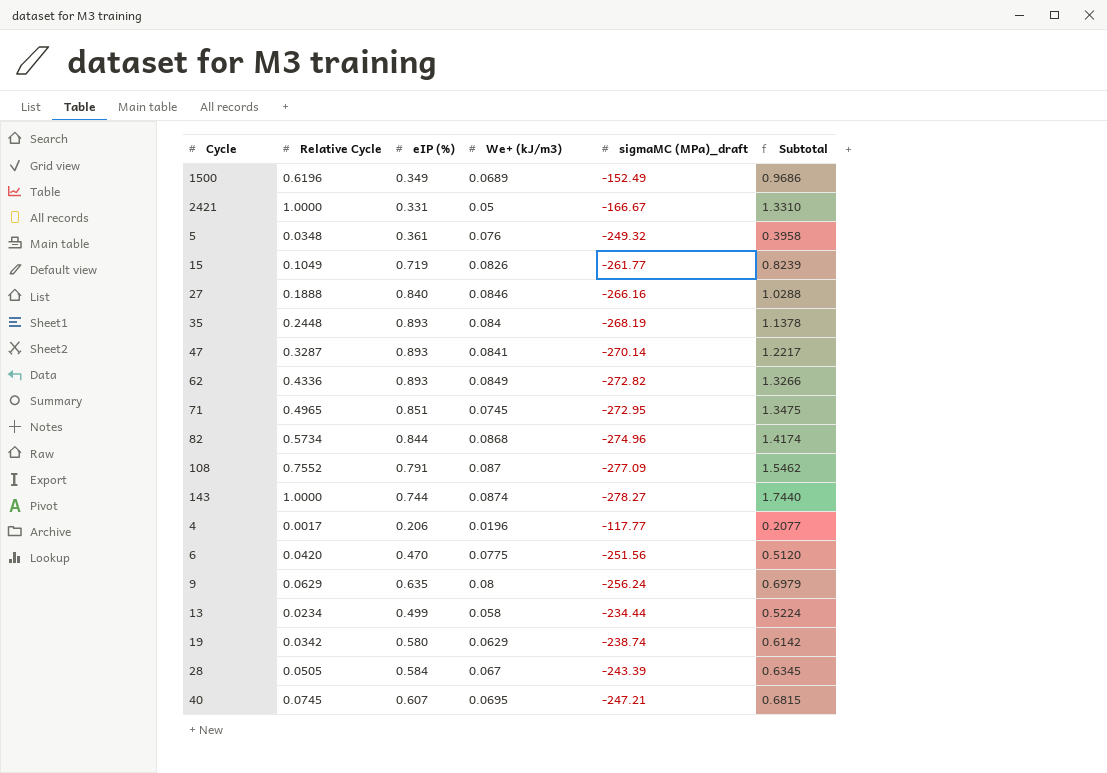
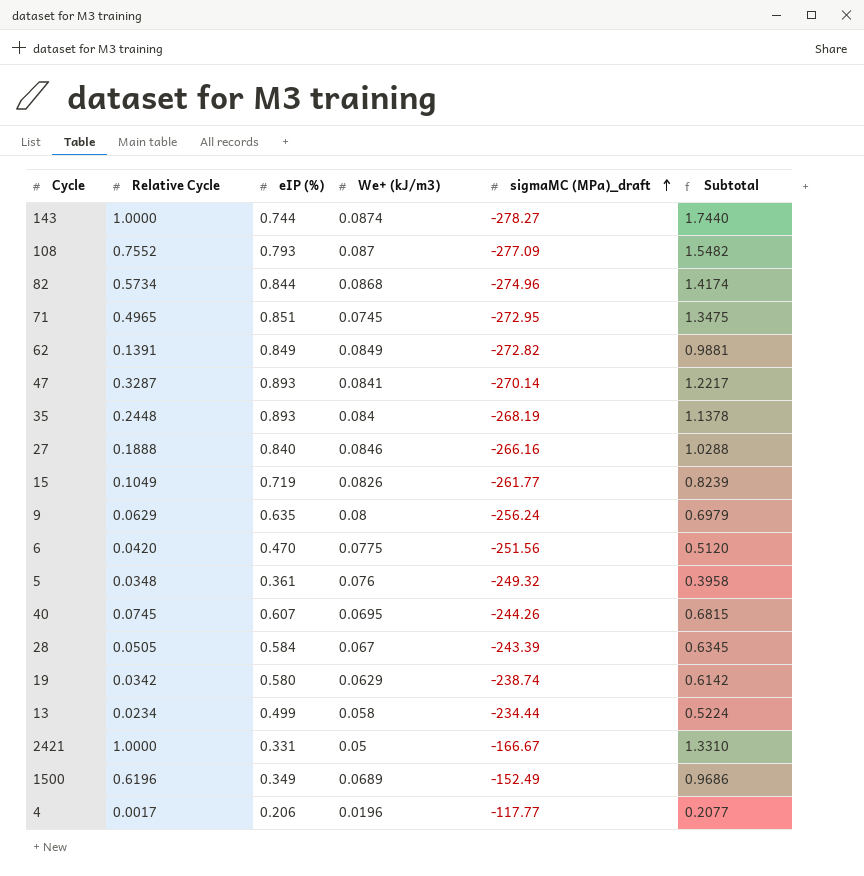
row order: none -> sigmaMC (MPa)_draft ascending
108 | eIP (%): 0.791 -> 0.793
108 | Subtotal: 1.5462 -> 1.5482
62 | Relative Cycle: 0.4336 -> 0.1391
62 | eIP (%): 0.893 -> 0.849
62 | Subtotal: 1.3266 -> 0.9881
40 | sigmaMC (MPa)_draft: -247.21 -> -244.26

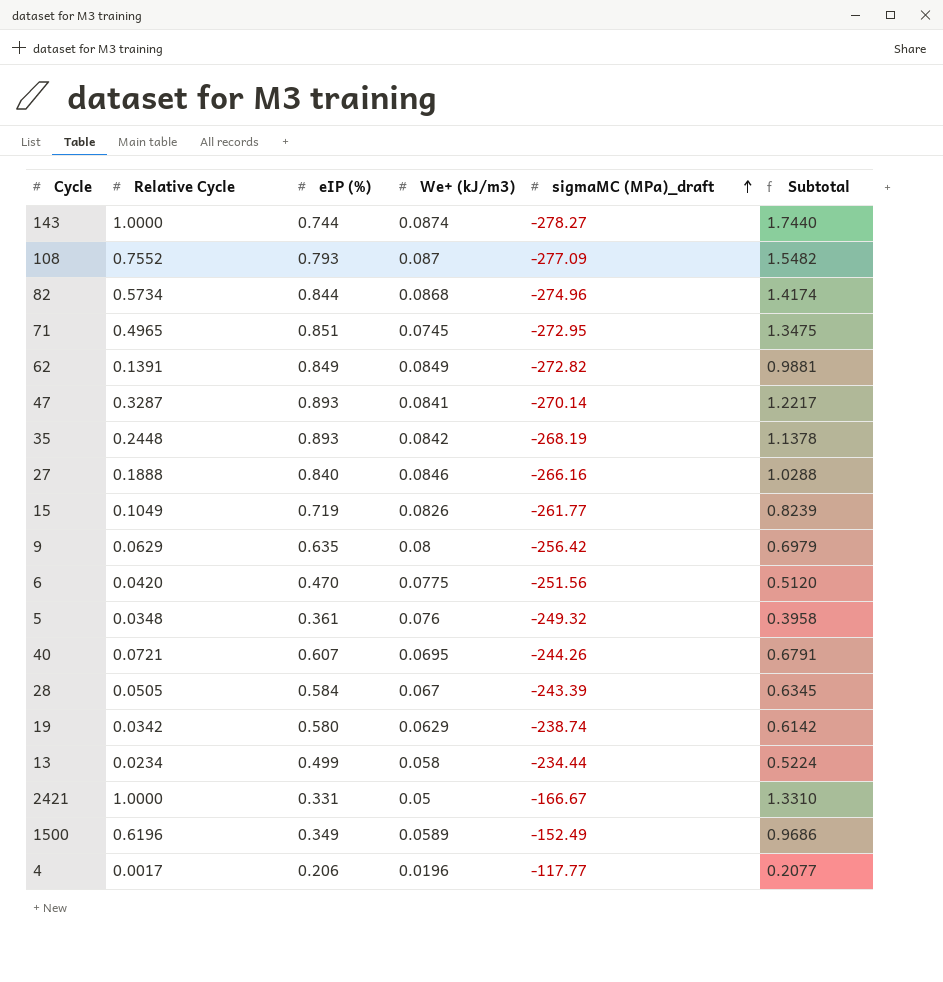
35 | We+ (kJ/m3): 0.084 -> 0.0842
9 | sigmaMC (MPa)_draft: -256.24 -> -256.42
40 | Relative Cycle: 0.0745 -> 0.0721
40 | Subtotal: 0.6815 -> 0.6791
1500 | We+ (kJ/m3): 0.0689 -> 0.0589

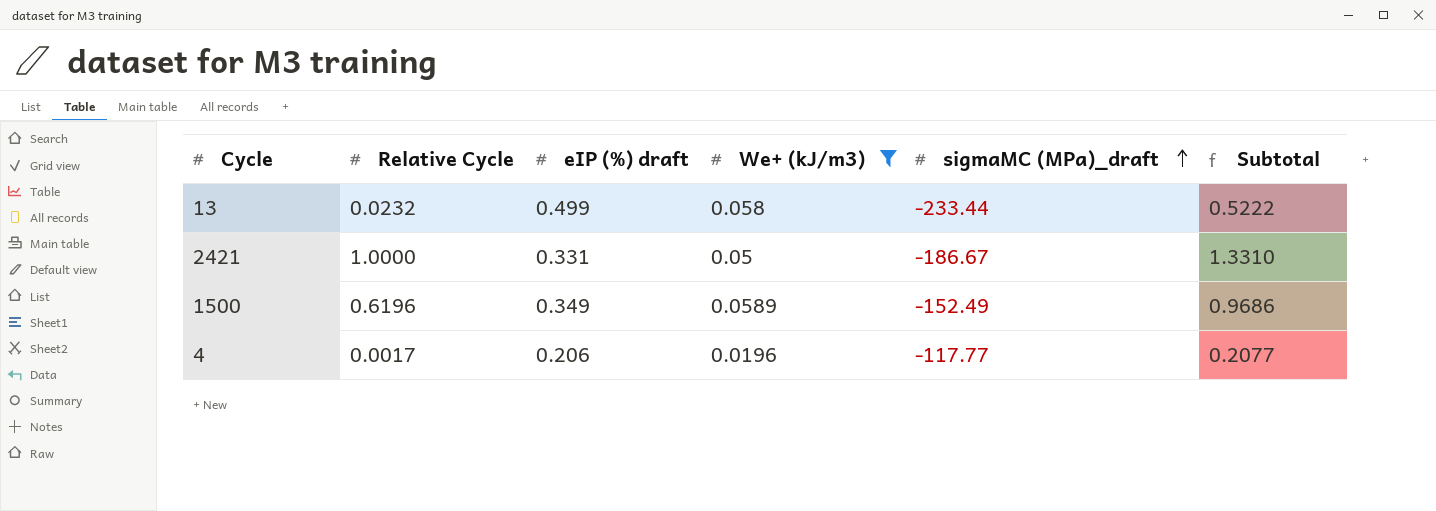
filter: none -> We+ (kJ/m3) <= 0.0589
column name: eIP (%) -> eIP (%) draft
13 | Relative Cycle: 0.0234 -> 0.0232
13 | sigmaMC (MPa)_draft: -234.44 -> -233.44
13 | Subtotal: 0.5224 -> 0.5222
2421 | sigmaMC (MPa)_draft: -166.67 -> -186.67

